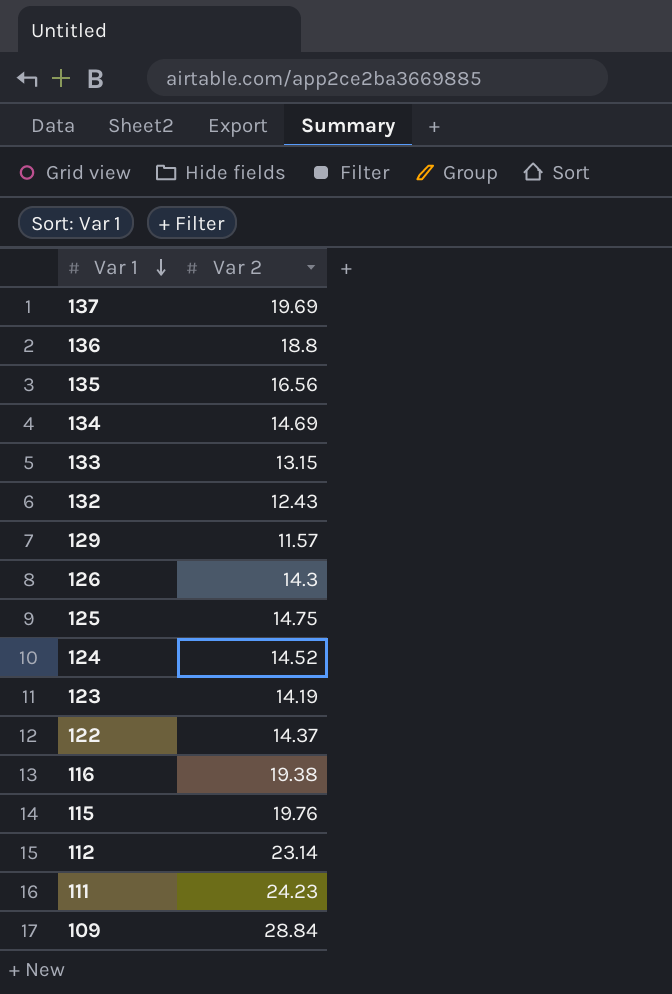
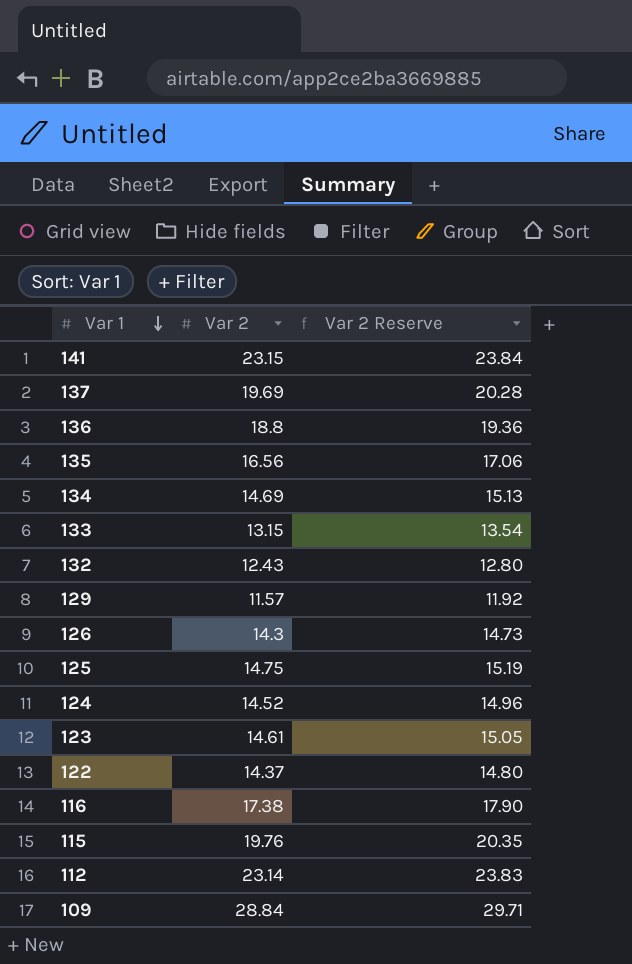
column Var 2 Reserve | formula: none -> [Var 2] * 1.03
row 111: 24.23 -> none
row 141: none -> 23.15 | 23.84
123 | Var 2: 14.19 -> 14.61
116 | Var 2: 19.38 -> 17.38

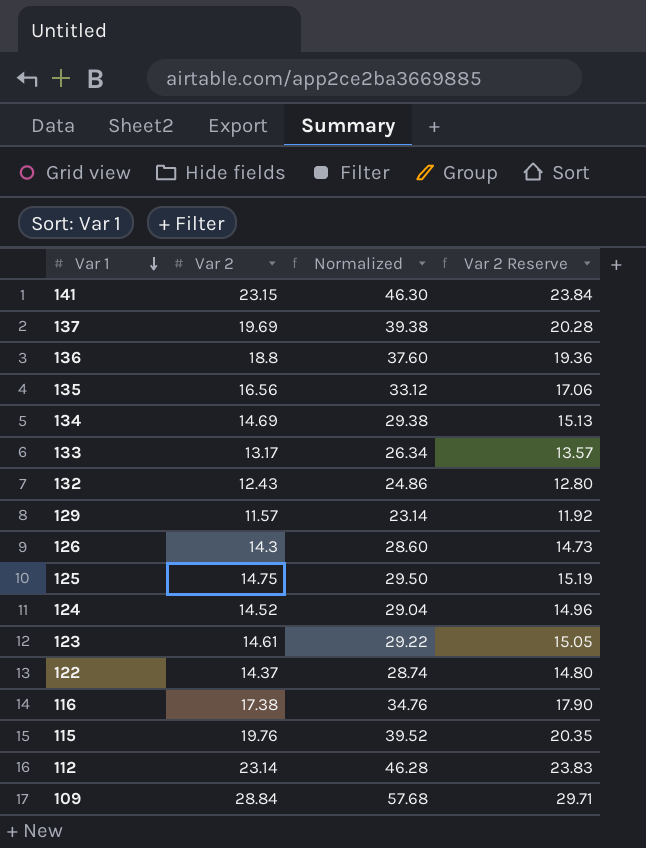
column Normalized | formula: none -> [Var 2] * 2
133 | Var 2: 13.15 -> 13.17
133 | Var 2 Reserve: 13.54 -> 13.57

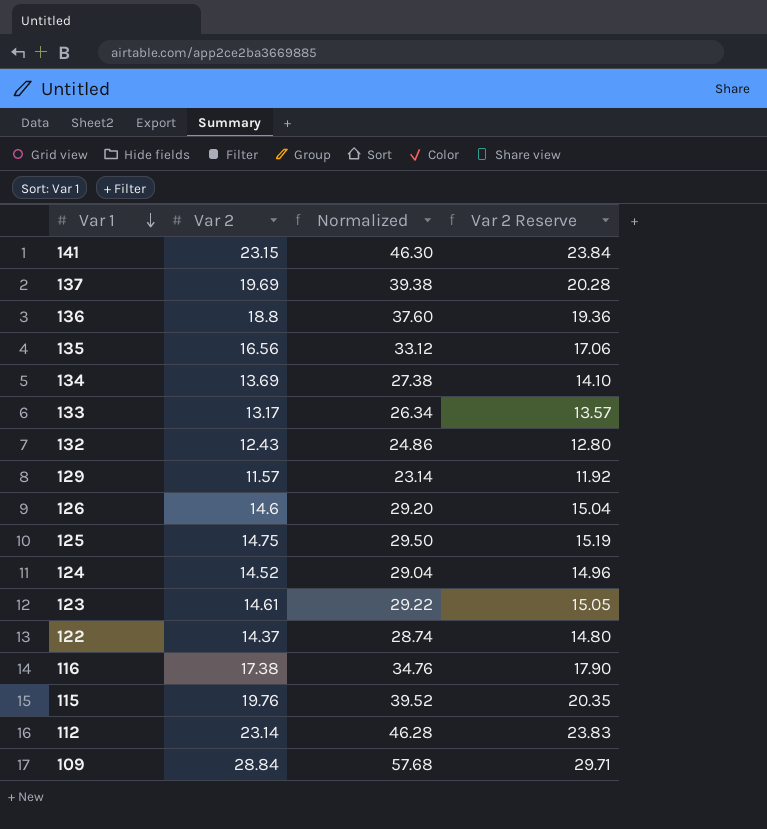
134 | Var 2: 14.69 -> 13.69
134 | Normalized: 29.38 -> 27.38
134 | Var 2 Reserve: 15.13 -> 14.10
126 | Var 2: 14.3 -> 14.6
126 | Normalized: 28.60 -> 29.20
126 | Var 2 Reserve: 14.73 -> 15.04

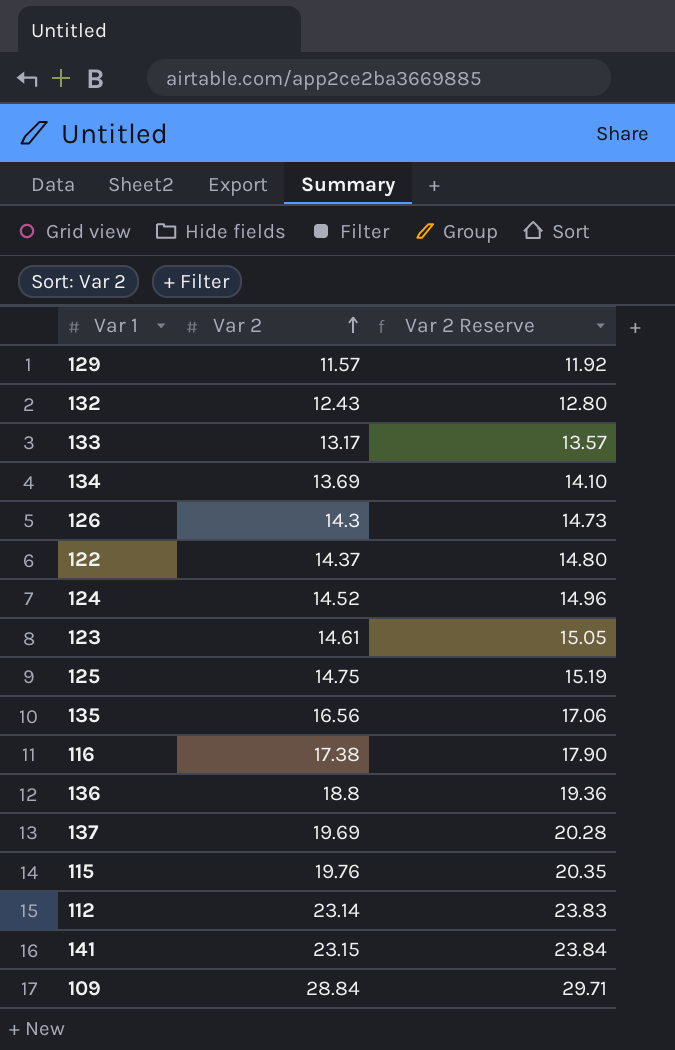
row order: Var 1 descending -> Var 2 ascending
column Normalized | formula: [Var 2] * 2 -> none
126 | Var 2: 14.6 -> 14.3
126 | Var 2 Reserve: 15.04 -> 14.73

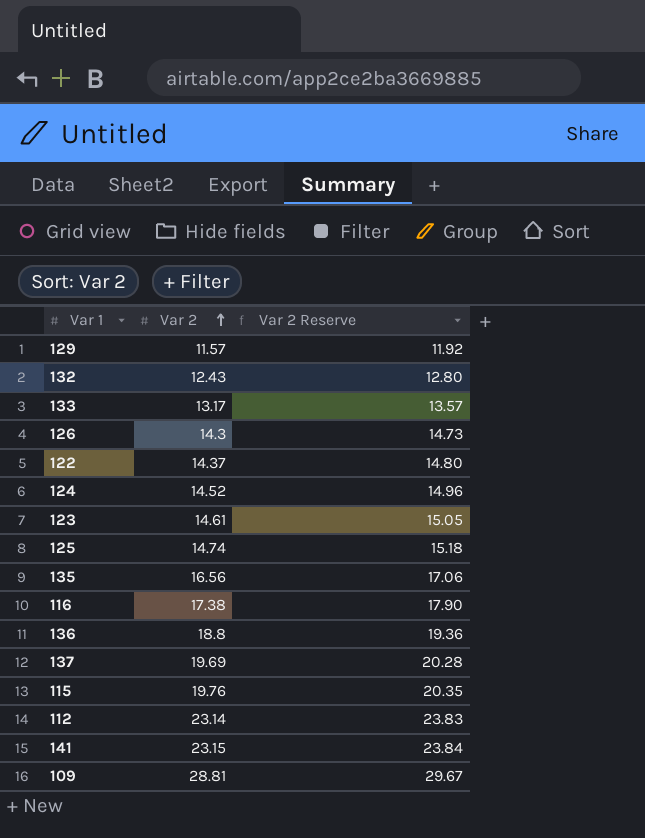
row 134: 13.69 | 14.10 -> none
125 | Var 2: 14.75 -> 14.74
125 | Var 2 Reserve: 15.19 -> 15.18
109 | Var 2: 28.84 -> 28.81
109 | Var 2 Reserve: 29.71 -> 29.67

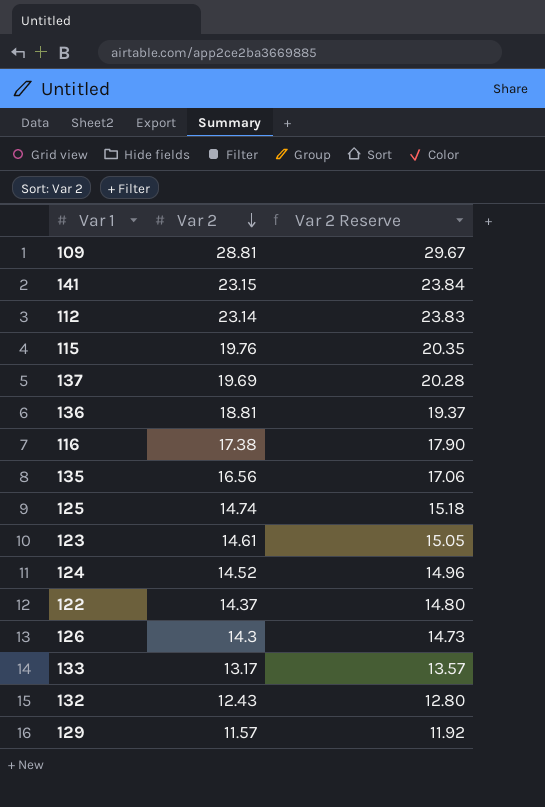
row order: Var 2 ascending -> Var 2 descending
136 | Var 2: 18.8 -> 18.81
136 | Var 2 Reserve: 19.36 -> 19.37

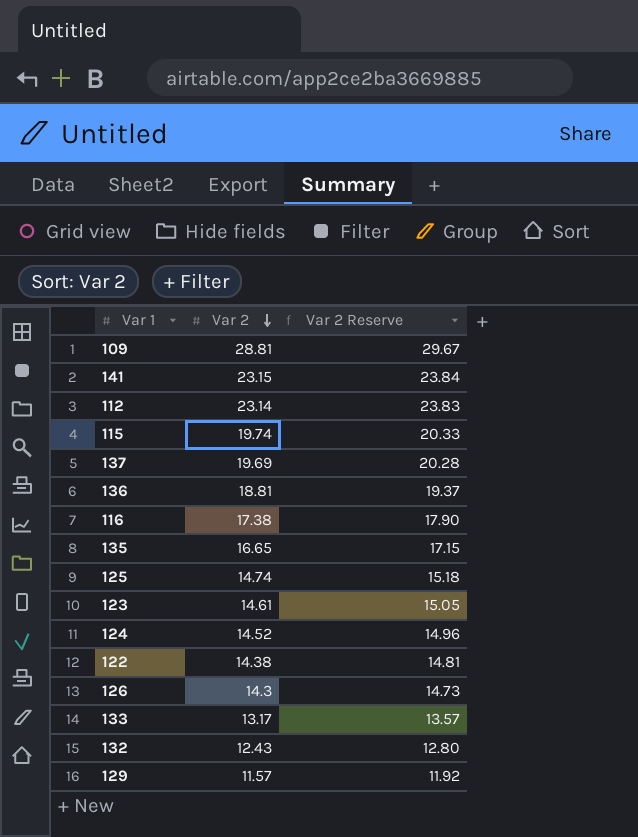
115 | Var 2: 19.76 -> 19.74
115 | Var 2 Reserve: 20.35 -> 20.33
135 | Var 2: 16.56 -> 16.65
135 | Var 2 Reserve: 17.06 -> 17.15
122 | Var 2: 14.37 -> 14.38
122 | Var 2 Reserve: 14.80 -> 14.81

